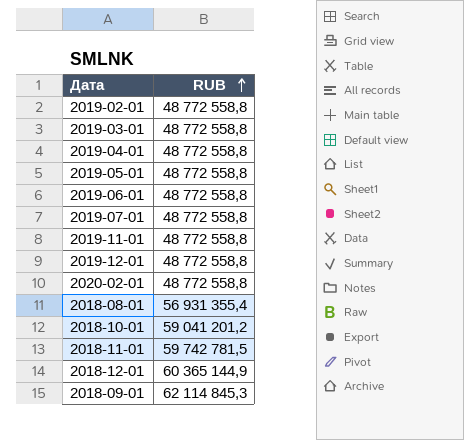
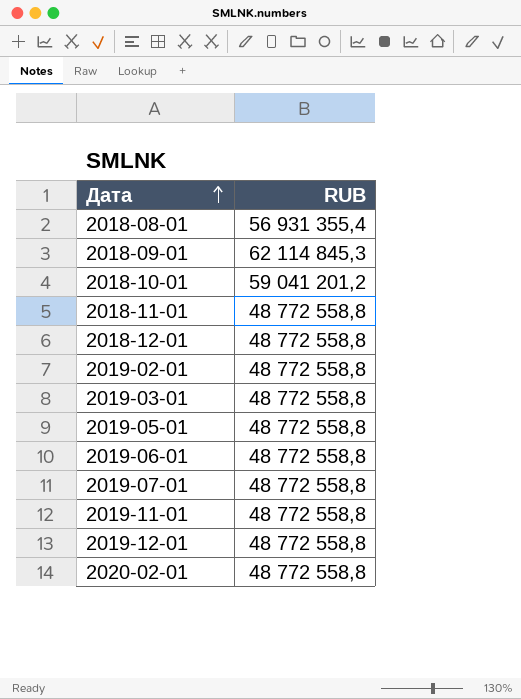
row order: RUB ascending -> Дата ascending
row 2019-04-01: 48 772 558,8 -> none
2018-11-01 | RUB: 59 742 781,5 -> 48 772 558,8
2018-12-01 | RUB: 60 365 144,9 -> 48 772 558,8

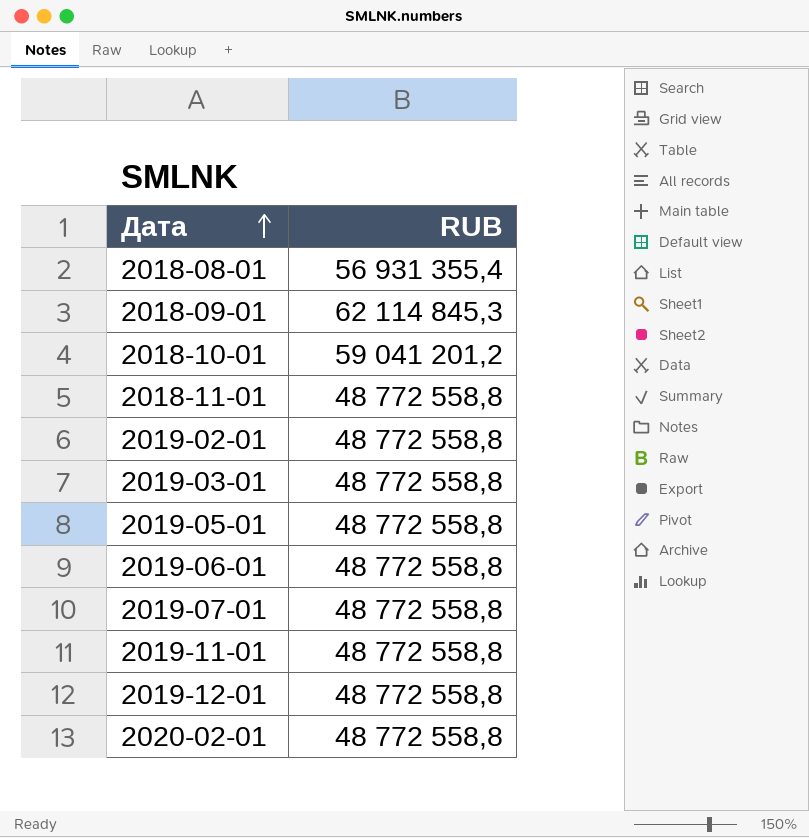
row 2018-12-01: 48 772 558,8 -> none

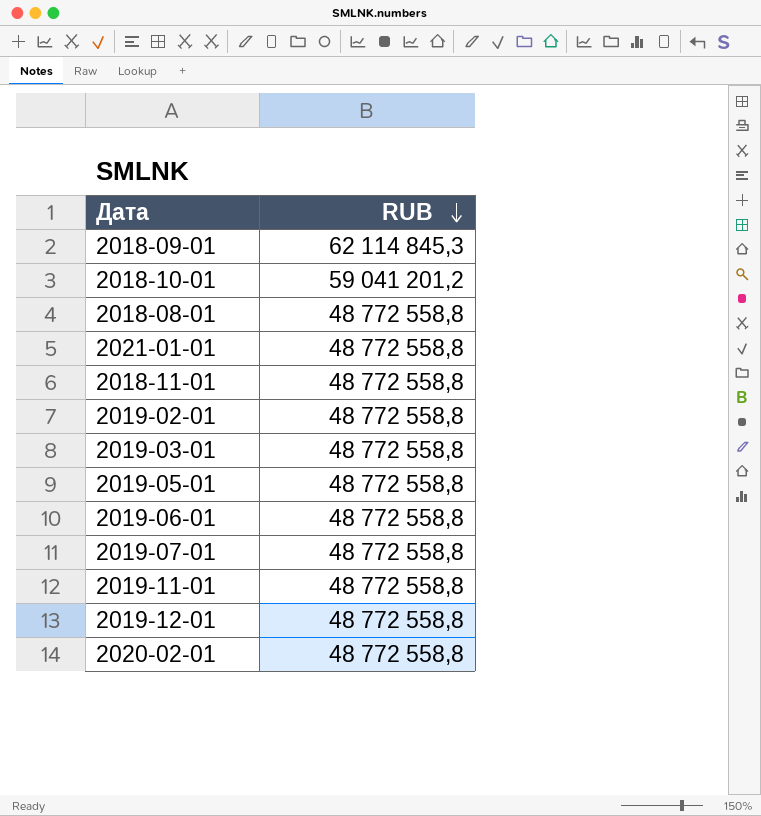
row order: Дата ascending -> RUB descending
2018-08-01 | RUB: 56 931 355,4 -> 48 772 558,8
row 2021-01-01: none -> 48 772 558,8

